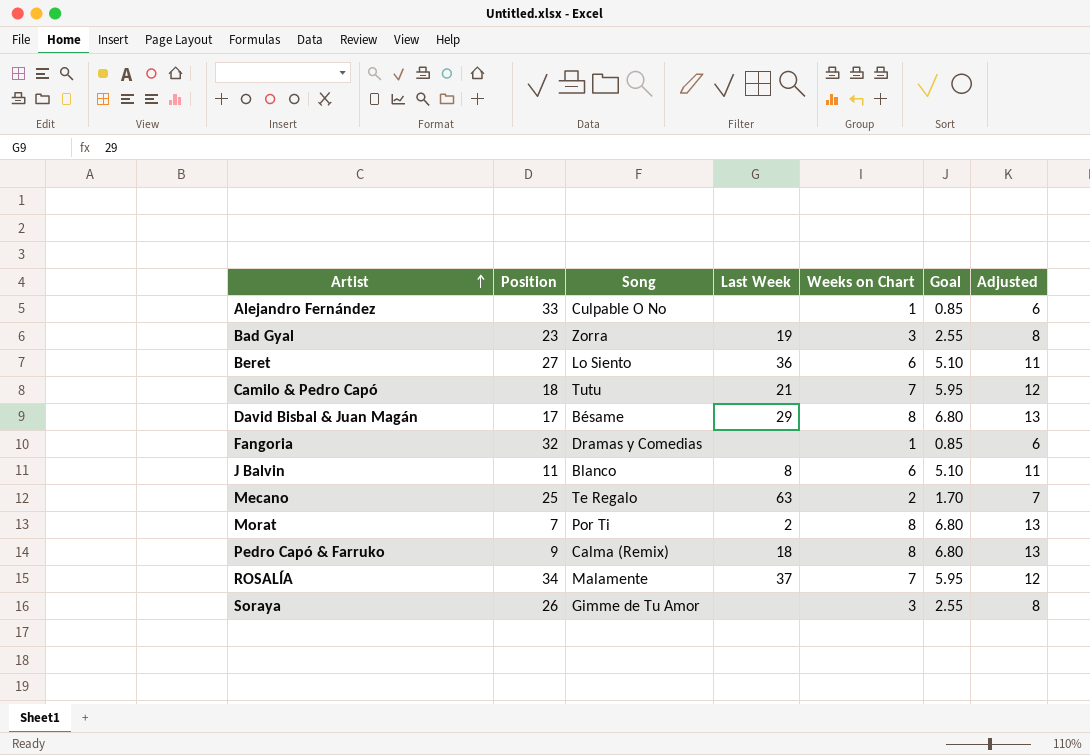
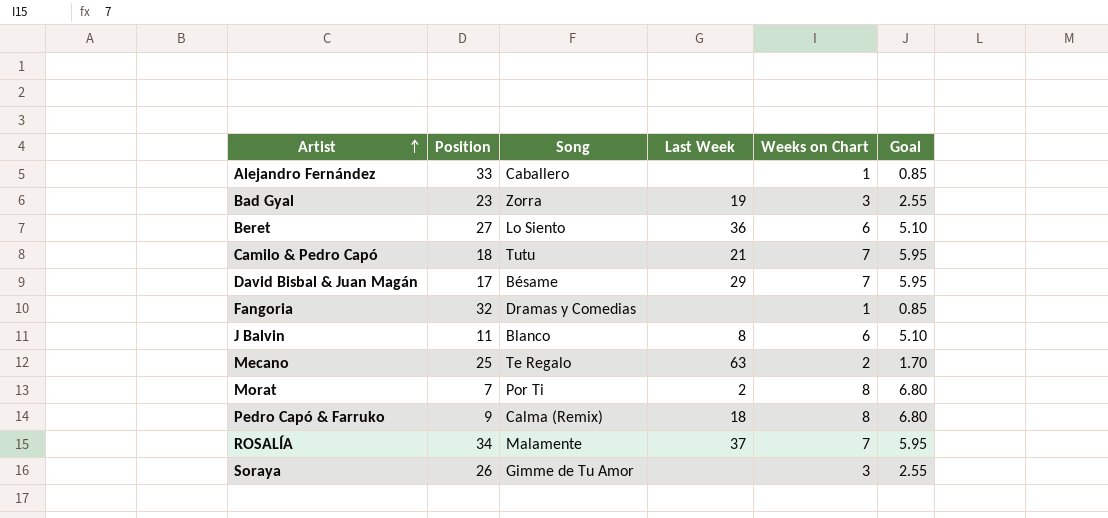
column Adjusted | formula: [Weeks on Chart] + 5 -> none
Alejandro Fernández | Song: Culpable O No -> Caballero
David Bisbal & Juan Magán | Weeks on Chart: 8 -> 7
David Bisbal & Juan Magán | Goal: 6.80 -> 5.95

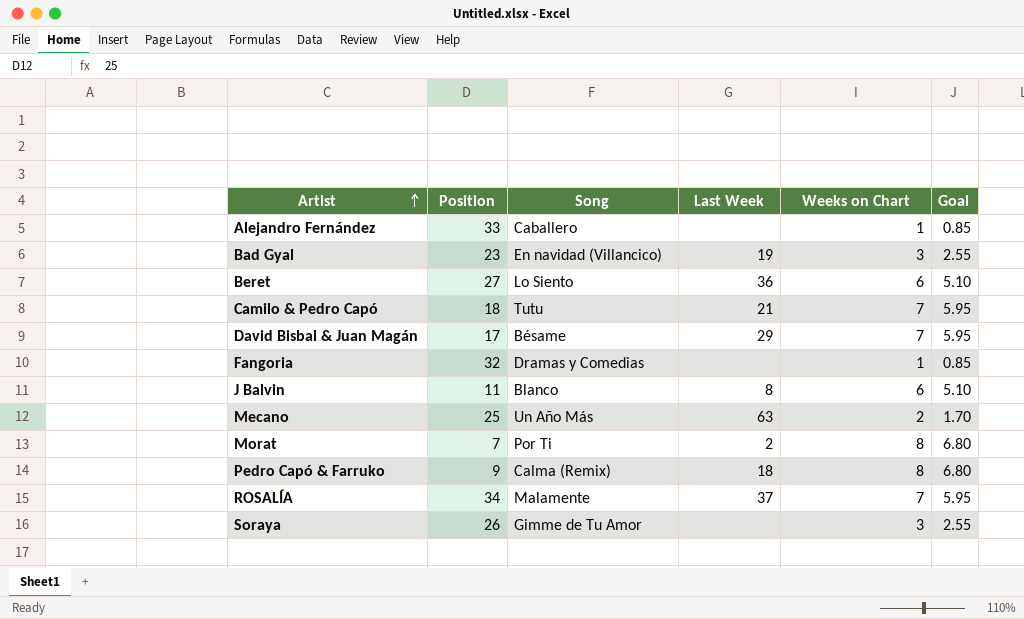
Bad Gyal | Song: Zorra -> En navidad (Villancico)
Mecano | Song: Te Regalo -> Un Año Más

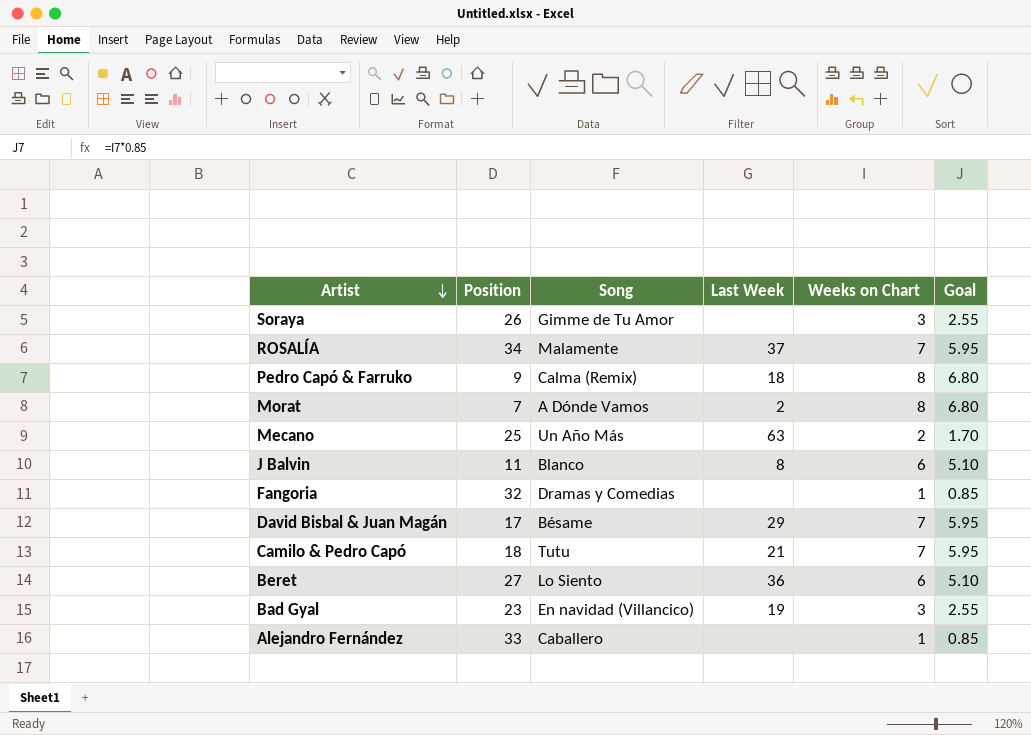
row order: Artist ascending -> Artist descending
Morat | Song: Por Ti -> A Dónde Vamos

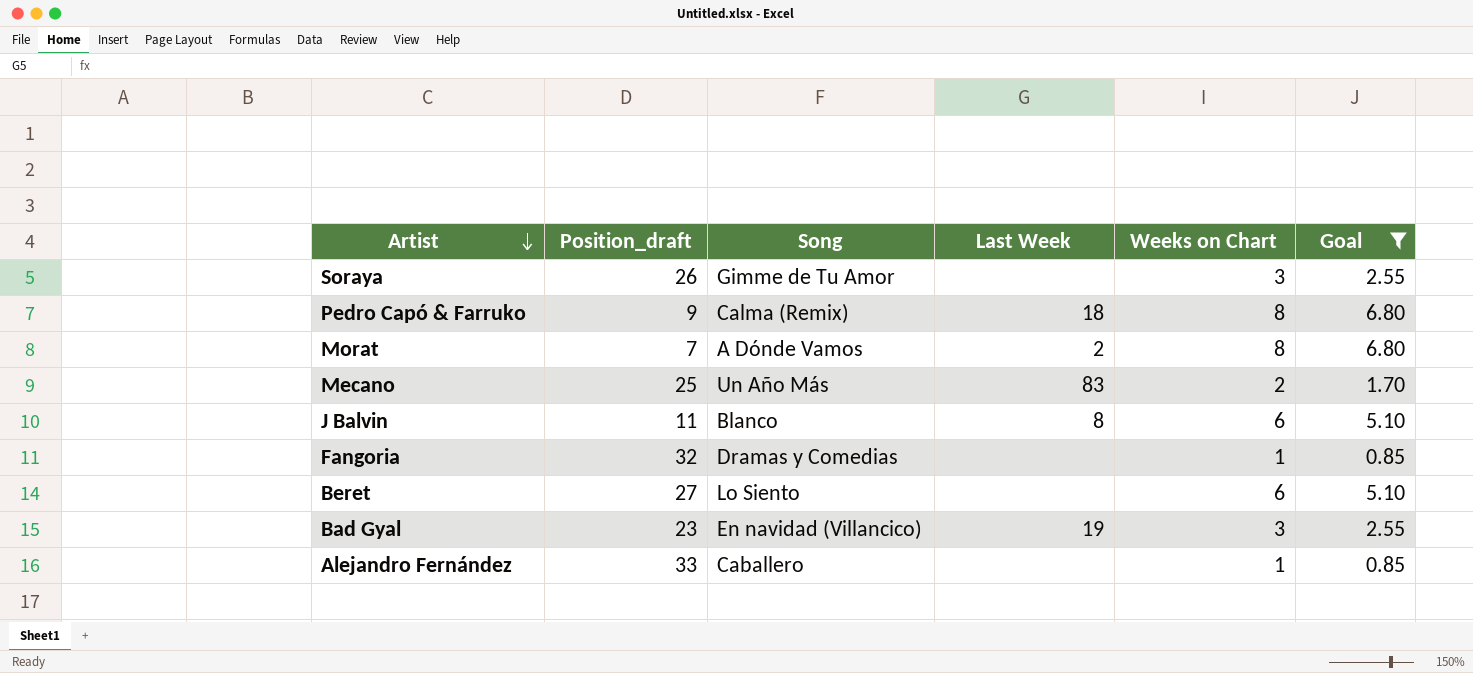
filter: none -> Goal != 5.95
column name: Position -> Position_draft
Mecano | Last Week: 63 -> 83
Beret | Last Week: 36 -> none

